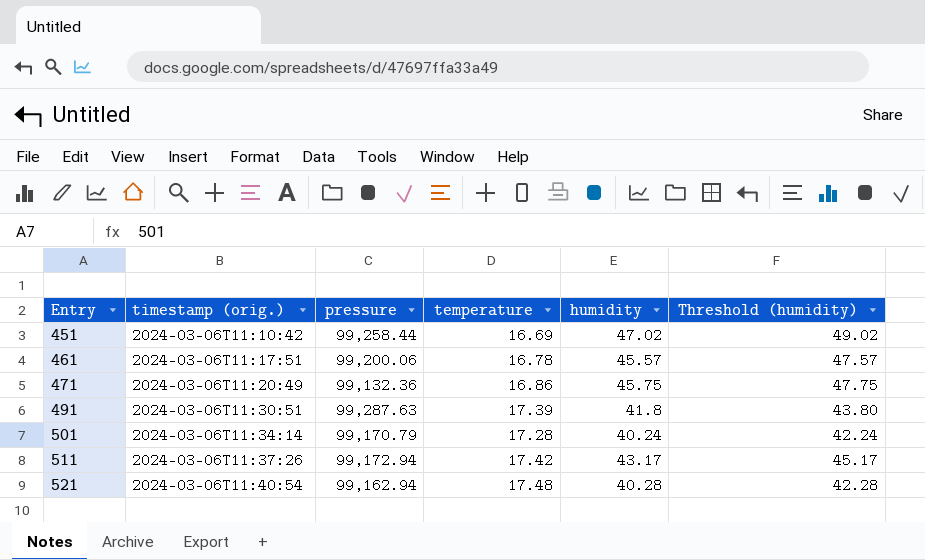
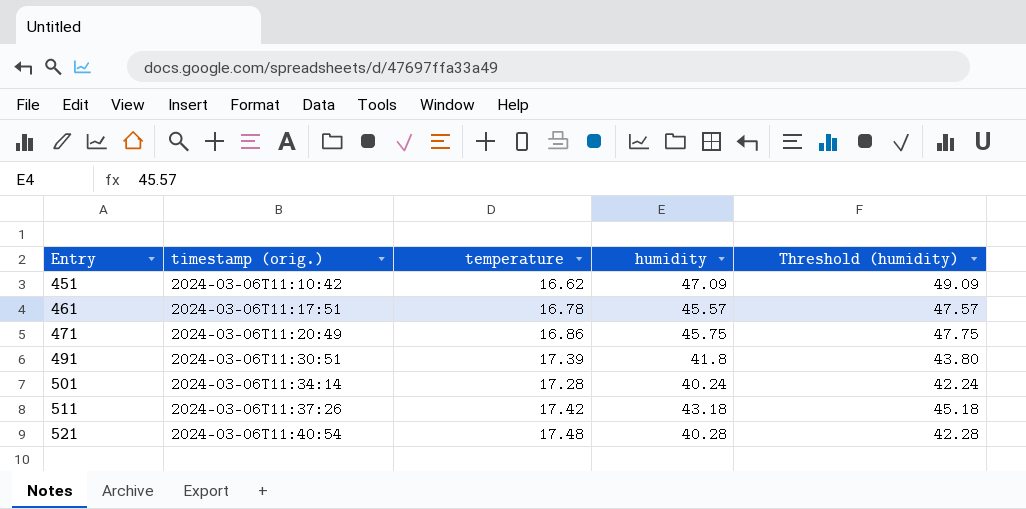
column pressure | position: 3 -> none
451 | temperature: 16.69 -> 16.62
451 | humidity: 47.02 -> 47.09
451 | Threshold (humidity): 49.02 -> 49.09
511 | humidity: 43.17 -> 43.18
511 | Threshold (humidity): 45.17 -> 45.18

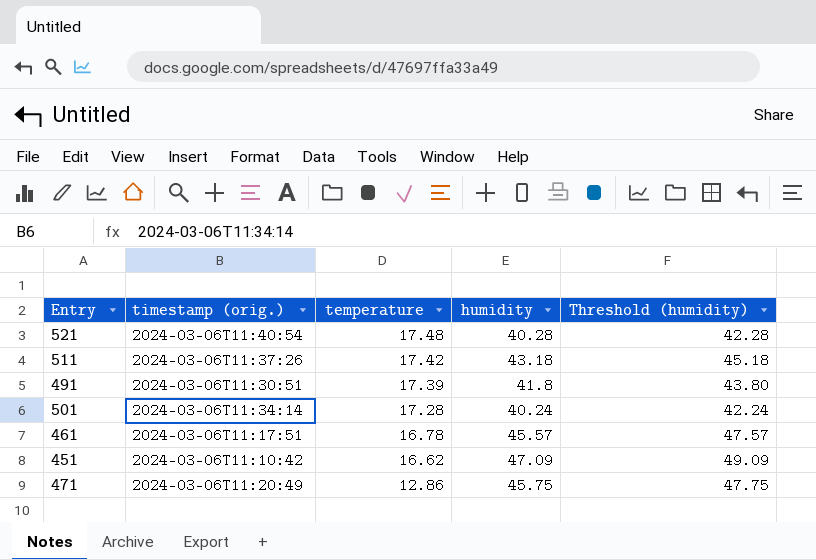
row order: Entry ascending -> temperature descending
471 | temperature: 16.86 -> 12.86

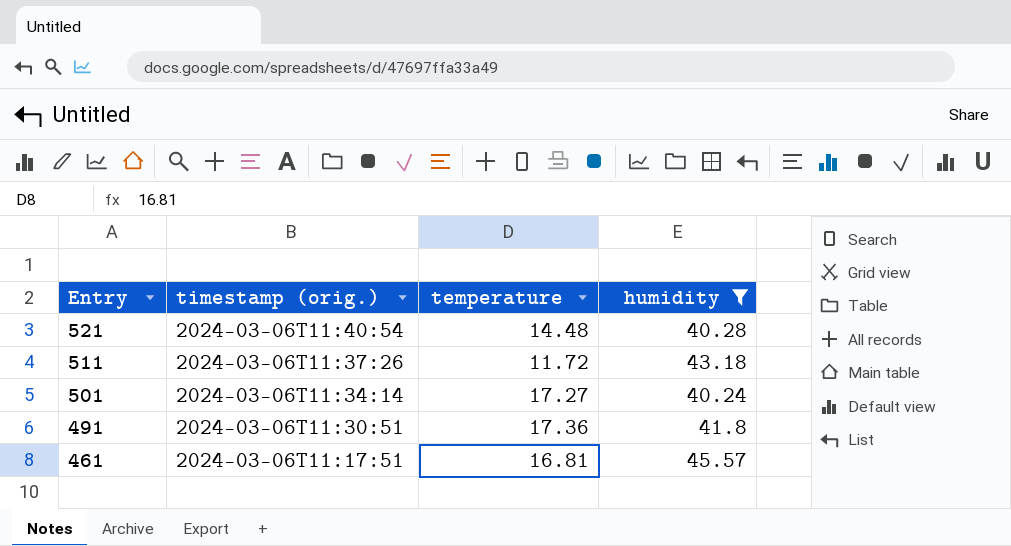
filter: none -> humidity <= 45.57
row order: temperature descending -> Entry descending
column Threshold (humidity) | formula: [humidity] + 2 -> none
521 | temperature: 17.48 -> 14.48
511 | temperature: 17.42 -> 11.72
501 | temperature: 17.28 -> 17.27
491 | temperature: 17.39 -> 17.36
461 | temperature: 16.78 -> 16.81

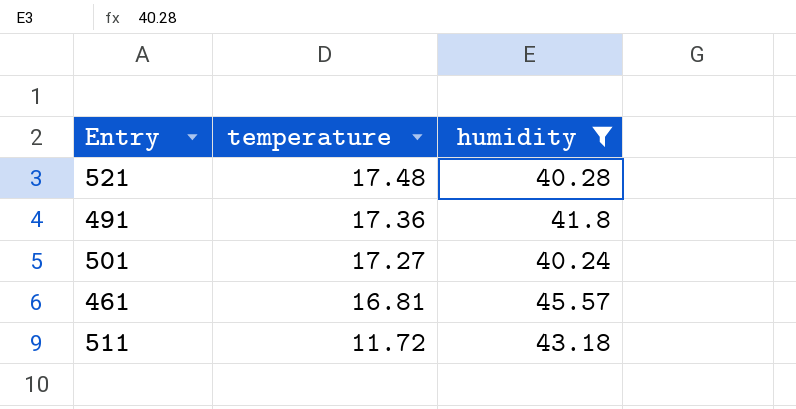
row order: Entry descending -> temperature descending
column timestamp (orig.) | position: 2 -> none
521 | temperature: 14.48 -> 17.48

